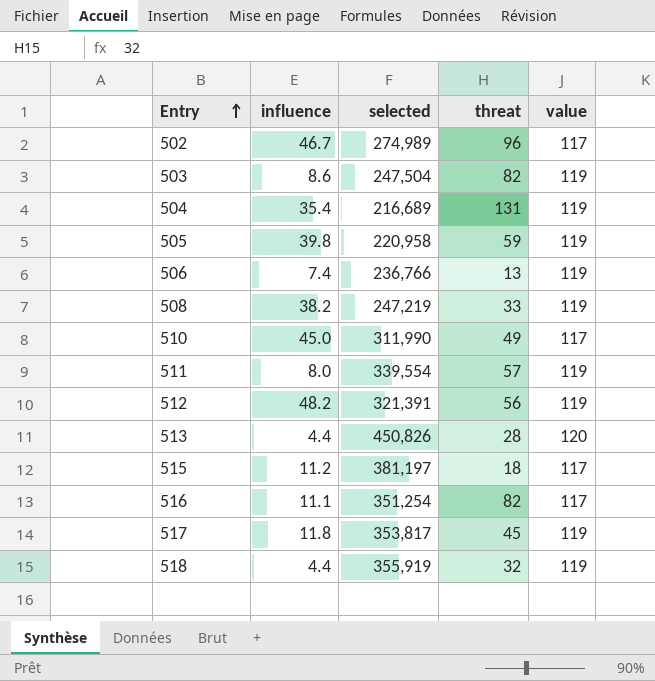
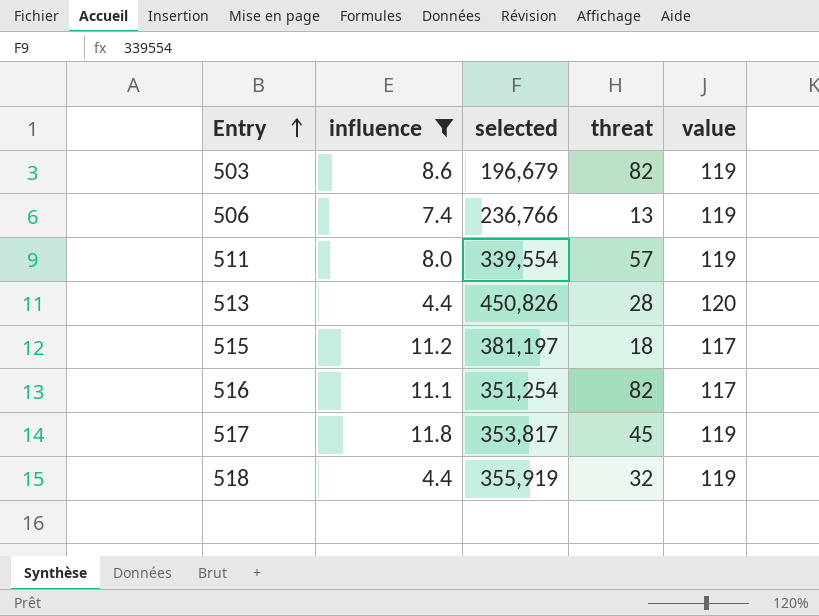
filter: none -> influence <= 11.8
503 | selected: 247,504 -> 196,679

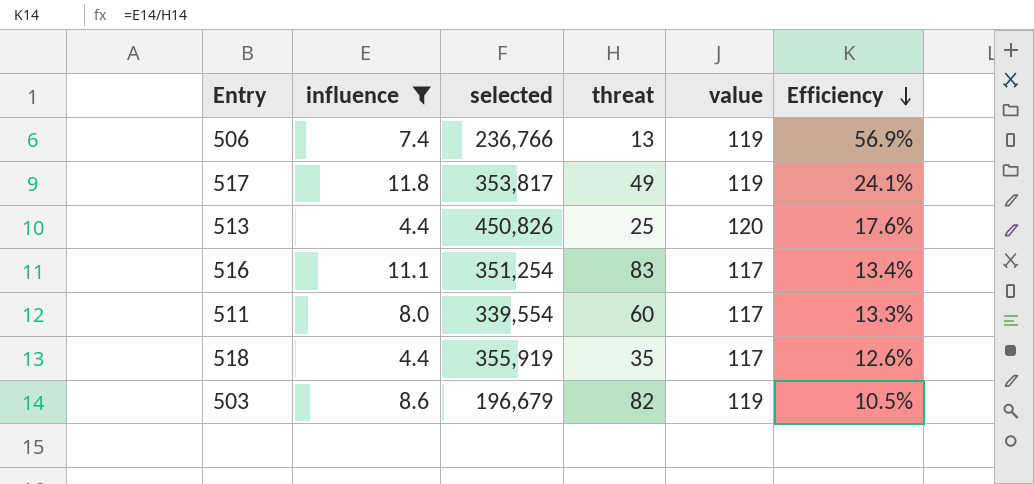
row order: Entry ascending -> Efficiency descending
column Efficiency | formula: none -> [influence] / [threat]
row 515: 11.2 | 381,197 | 18 | 117 -> none
517 | threat: 45 -> 49
513 | threat: 28 -> 25
516 | threat: 82 -> 83
511 | threat: 57 -> 60
511 | value: 119 -> 117
518 | threat: 32 -> 35
518 | value: 119 -> 117

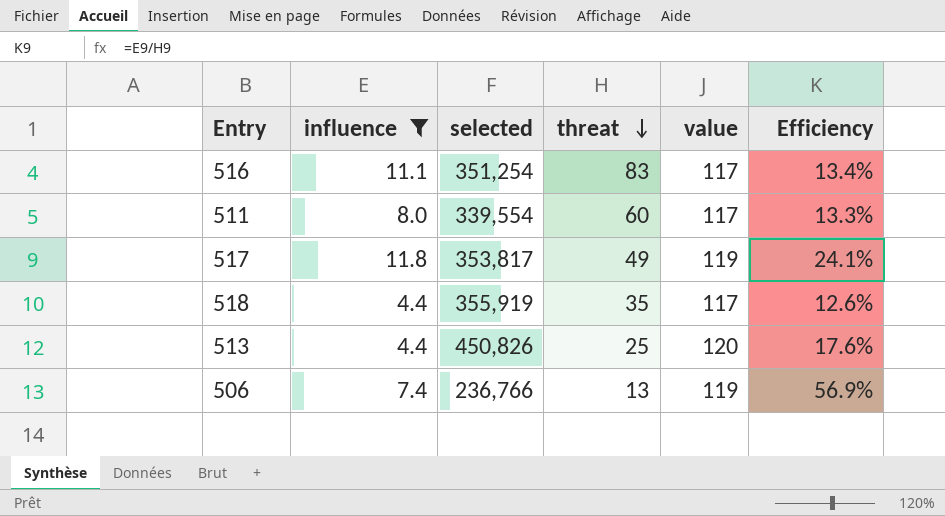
row order: Efficiency descending -> threat descending
row 503: 8.6 | 196,679 | 82 | 119 | 10.5% -> none

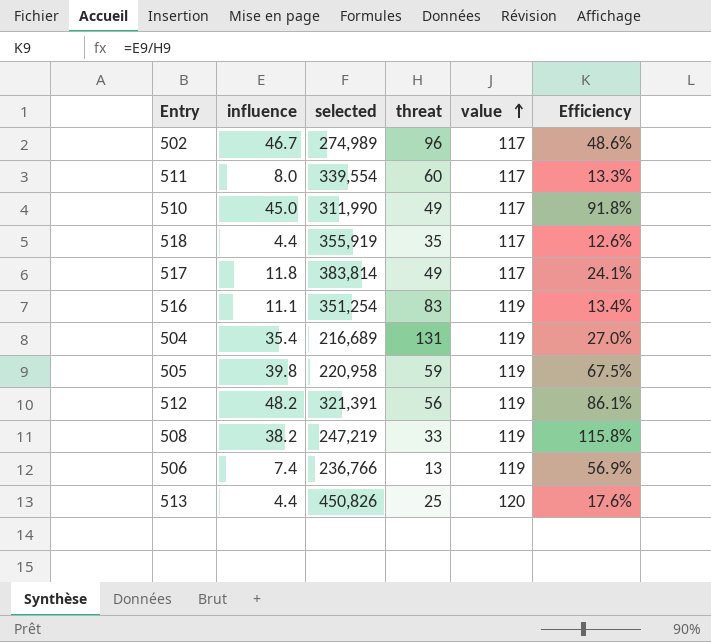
filter: influence <= 11.8 -> none
row order: threat descending -> value ascending
517 | selected: 353,817 -> 383,814
517 | value: 119 -> 117
516 | value: 117 -> 119

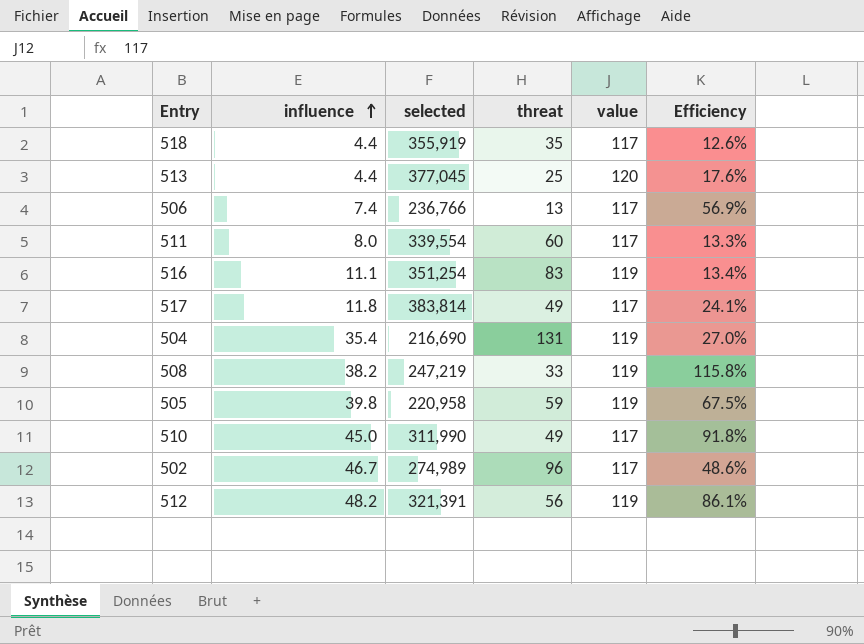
row order: value ascending -> influence ascending
513 | selected: 450,826 -> 377,045
506 | value: 119 -> 117
504 | selected: 216,689 -> 216,690

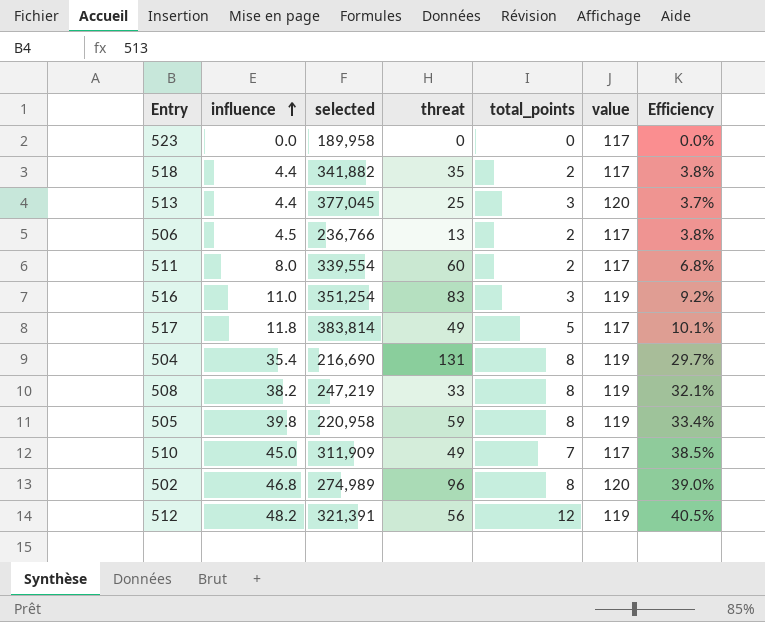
column total_points | position: none -> 5
column Efficiency | formula: [influence] / [threat] -> [influence] / [value]
row 523: none -> 0.0 | 189,958 | 0 | 0 | 117 | 0.0%
518 | selected: 355,919 -> 341,882
506 | influence: 7.4 -> 4.5
516 | influence: 11.1 -> 11.0
510 | selected: 311,990 -> 311,909
502 | influence: 46.7 -> 46.8
502 | value: 117 -> 120

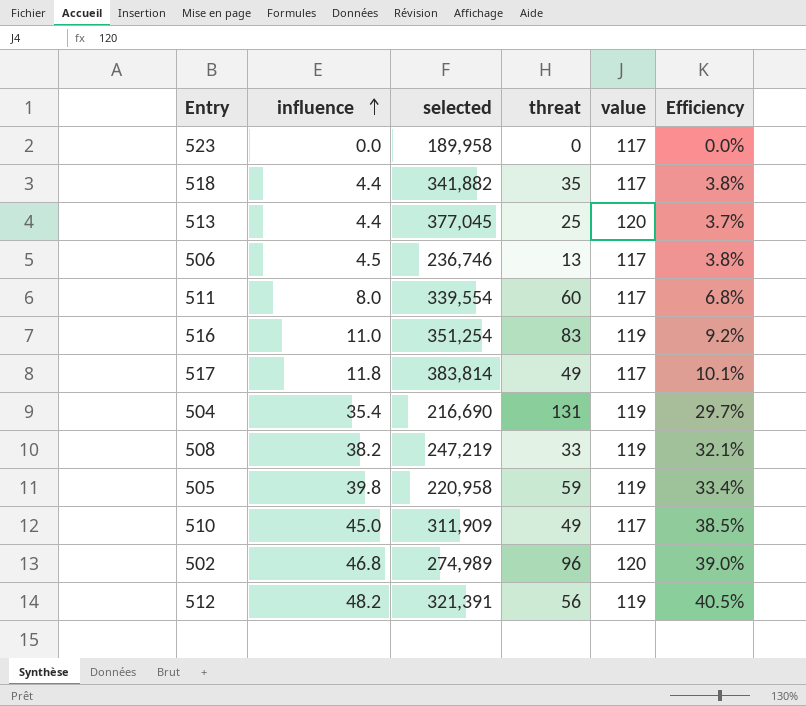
column total_points | position: 5 -> none
506 | selected: 236,766 -> 236,746

